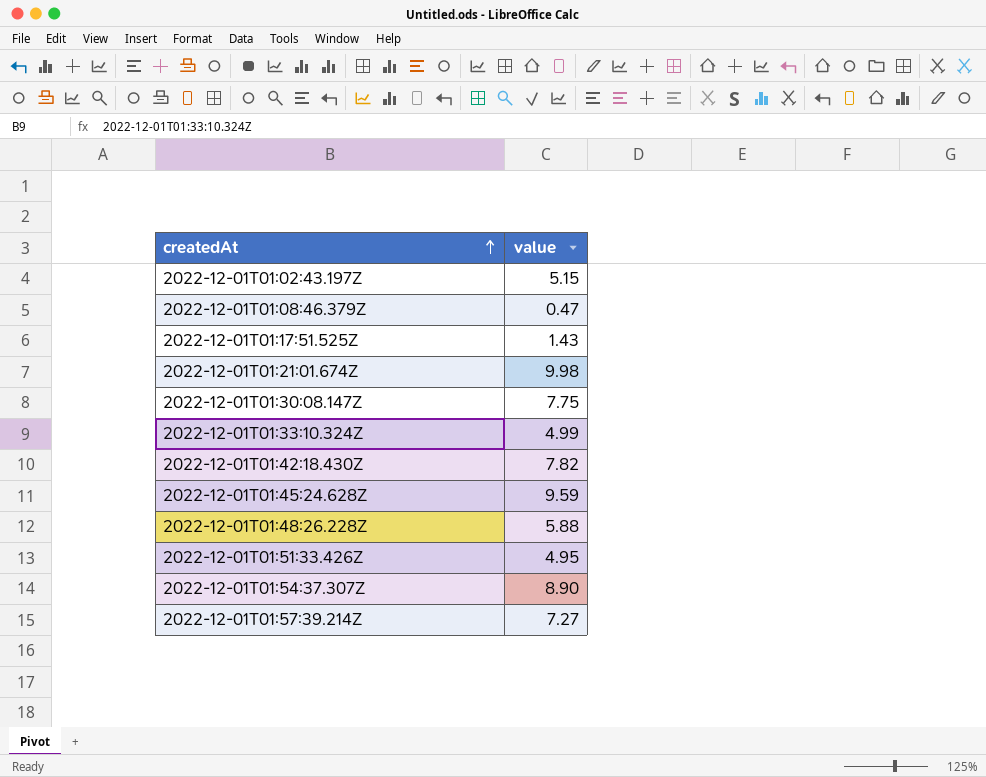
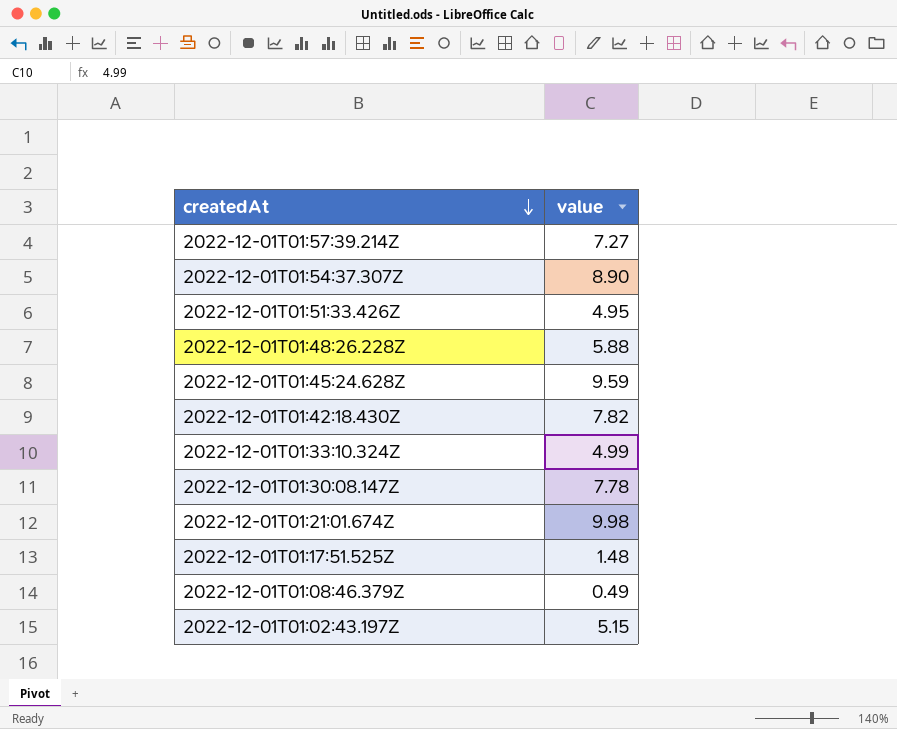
row order: createdAt ascending -> createdAt descending
2022-12-01T01:30:08.147Z | value: 7.75 -> 7.78
2022-12-01T01:17:51.525Z | value: 1.43 -> 1.48
2022-12-01T01:08:46.379Z | value: 0.47 -> 0.49

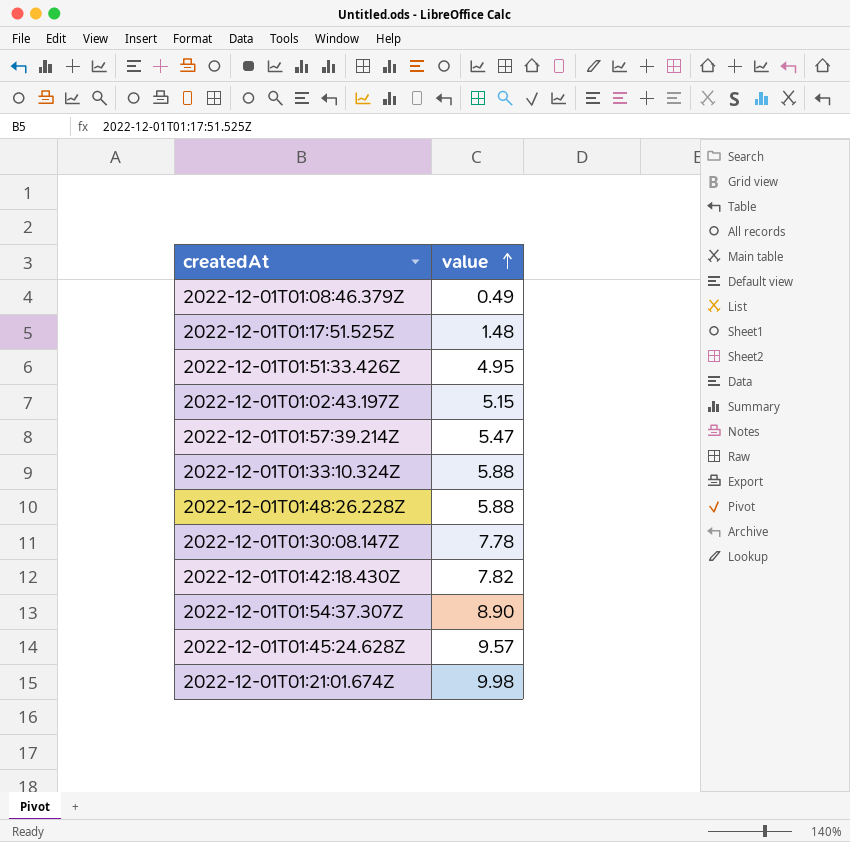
row order: createdAt descending -> value ascending
2022-12-01T01:57:39.214Z | value: 7.27 -> 5.47
2022-12-01T01:33:10.324Z | value: 4.99 -> 5.88
2022-12-01T01:45:24.628Z | value: 9.59 -> 9.57

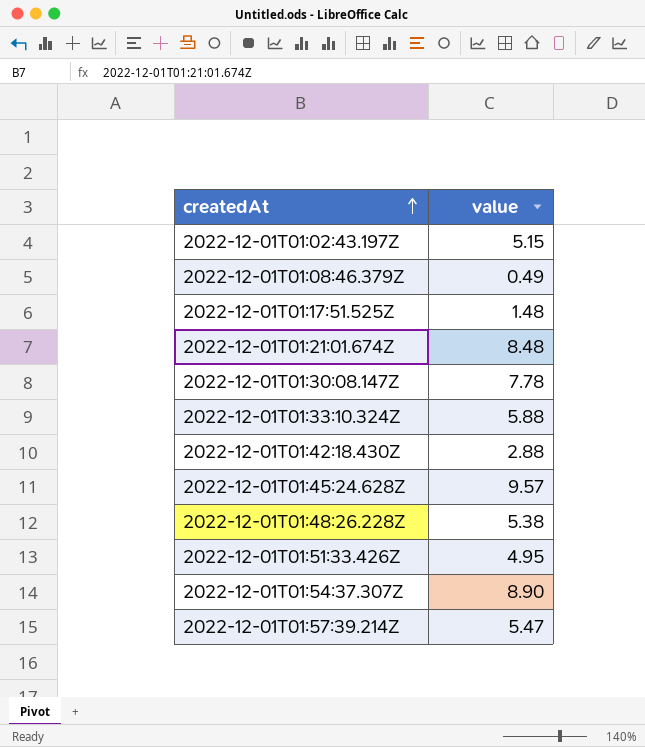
row order: value ascending -> createdAt ascending
2022-12-01T01:21:01.674Z | value: 9.98 -> 8.48
2022-12-01T01:42:18.430Z | value: 7.82 -> 2.88
2022-12-01T01:48:26.228Z | value: 5.88 -> 5.38

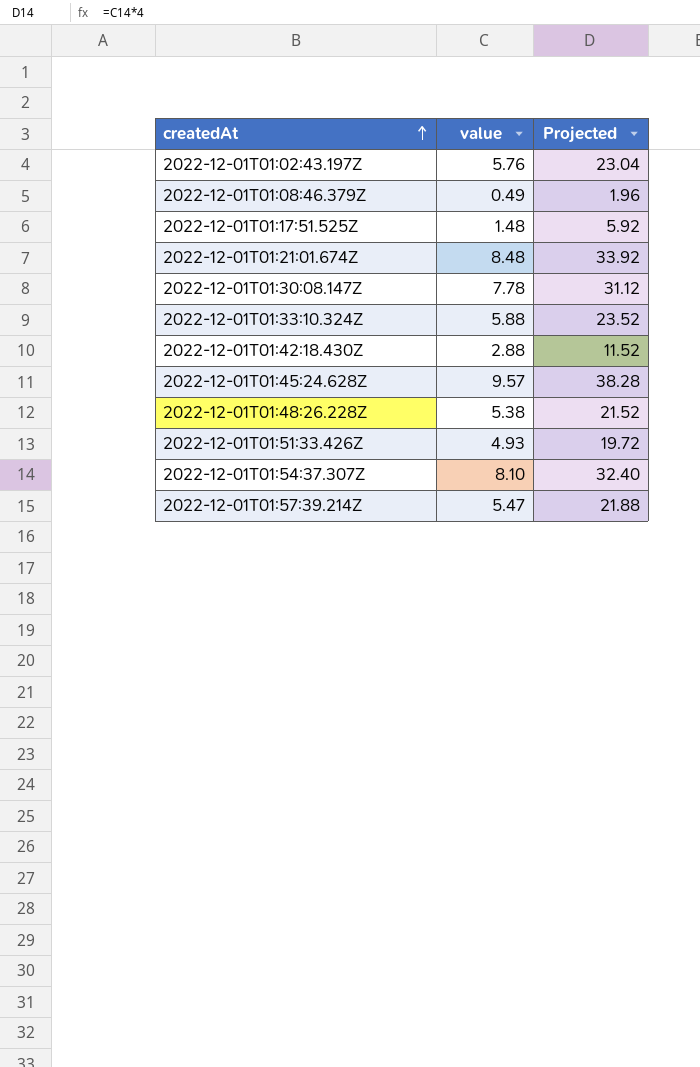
column Projected | formula: none -> [value] * 4
2022-12-01T01:02:43.197Z | value: 5.15 -> 5.76
2022-12-01T01:51:33.426Z | value: 4.95 -> 4.93
2022-12-01T01:54:37.307Z | value: 8.90 -> 8.10

